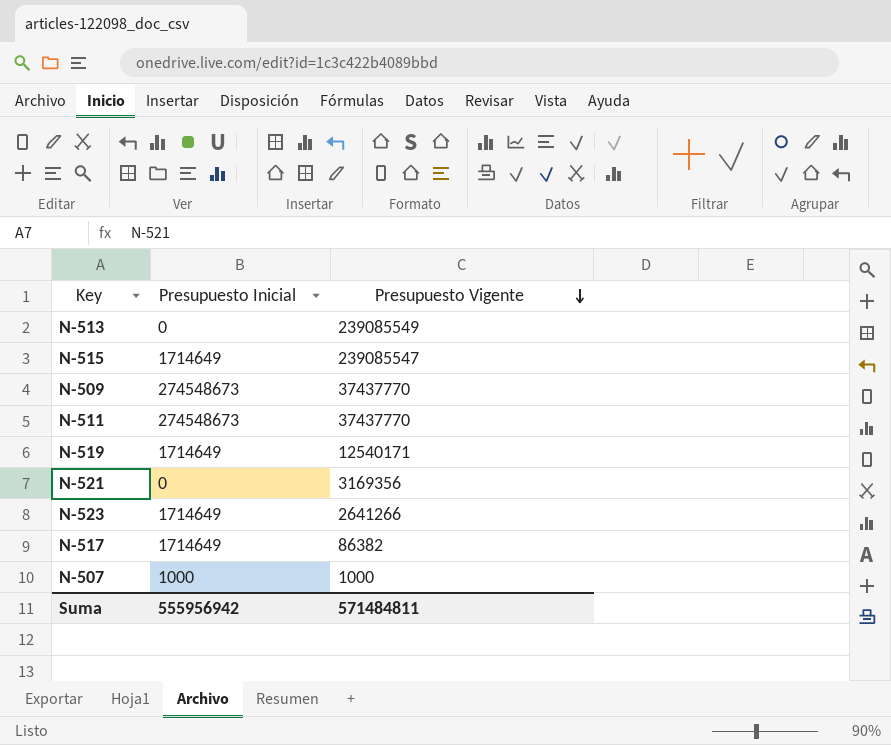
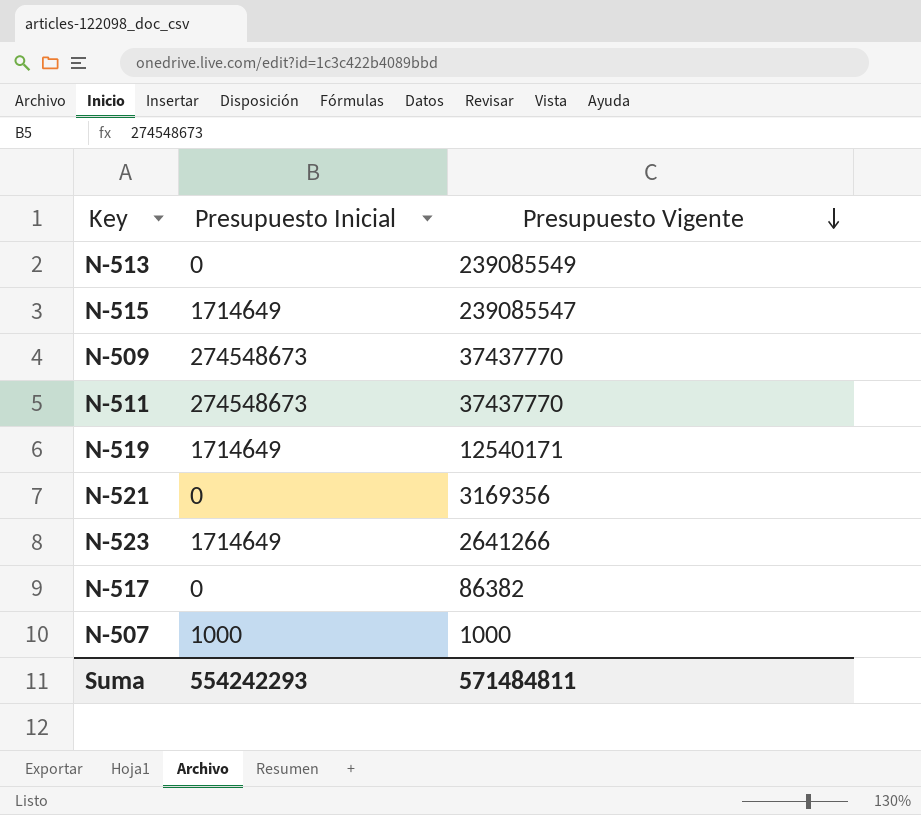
N-517 | Presupuesto Inicial: 1714649 -> 0
Suma | Presupuesto Inicial: 555956942 -> 554242293

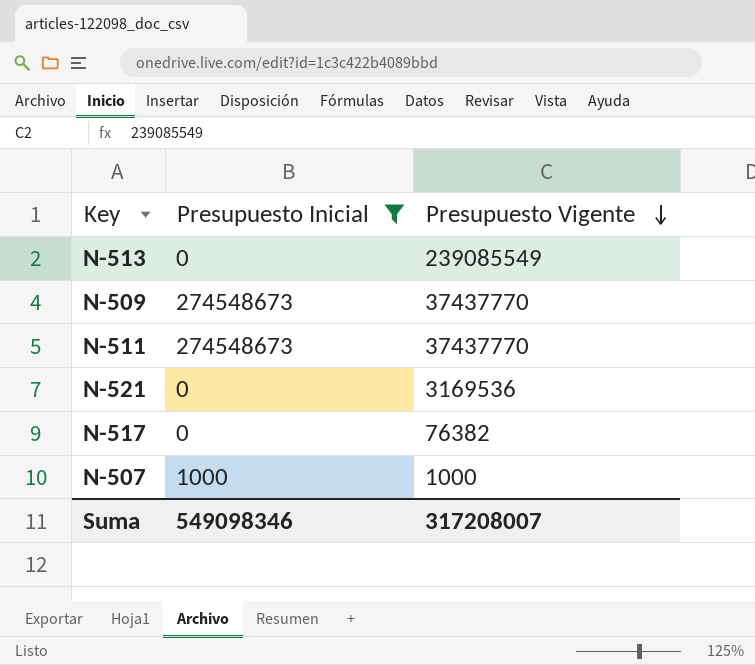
filter: none -> Presupuesto Inicial != 1714649
N-521 | Presupuesto Vigente: 3169356 -> 3169536
N-517 | Presupuesto Vigente: 86382 -> 76382
Suma | Presupuesto Inicial: 554242293 -> 549098346
Suma | Presupuesto Vigente: 571484811 -> 317208007

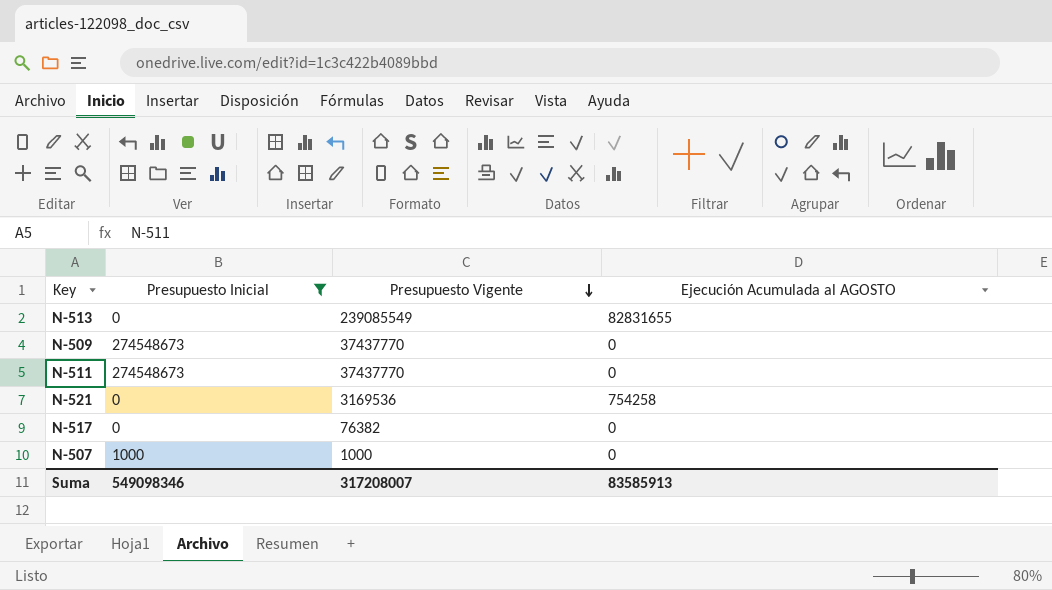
column Ejecución Acumulada al AGOSTO | position: none -> 4

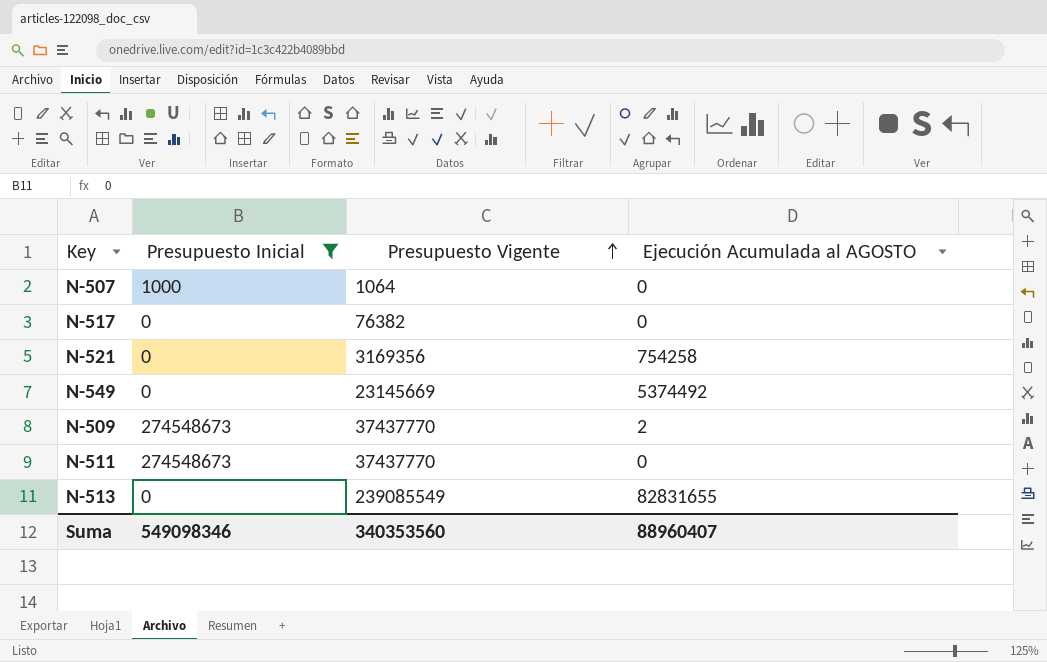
row order: Presupuesto Vigente descending -> Presupuesto Vigente ascending
N-507 | Presupuesto Vigente: 1000 -> 1064
N-521 | Presupuesto Vigente: 3169536 -> 3169356
row N-549: none -> 0 | 23145669 | 5374492
N-509 | Ejecución Acumulada al AGOSTO: 0 -> 2
Suma | Presupuesto Vigente: 317208007 -> 340353560
Suma | Ejecución Acumulada al AGOSTO: 83585913 -> 88960407

